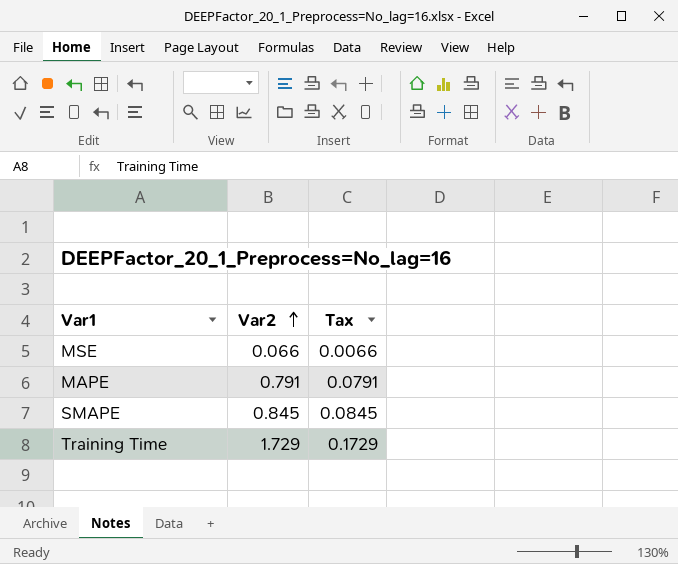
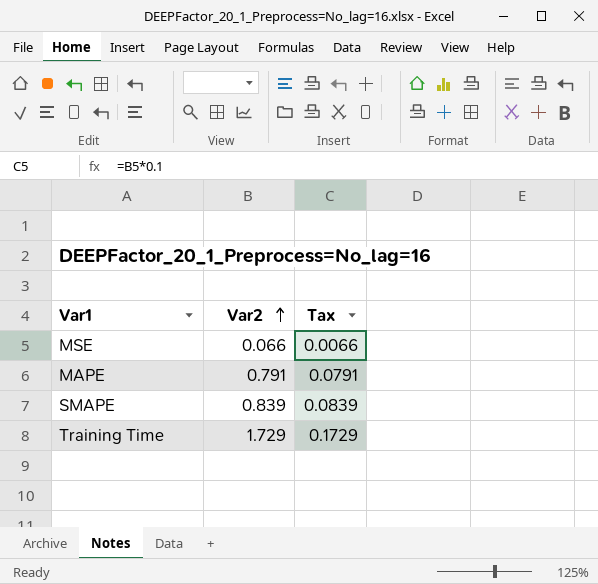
SMAPE | Var2: 0.845 -> 0.839
SMAPE | Tax: 0.0845 -> 0.0839

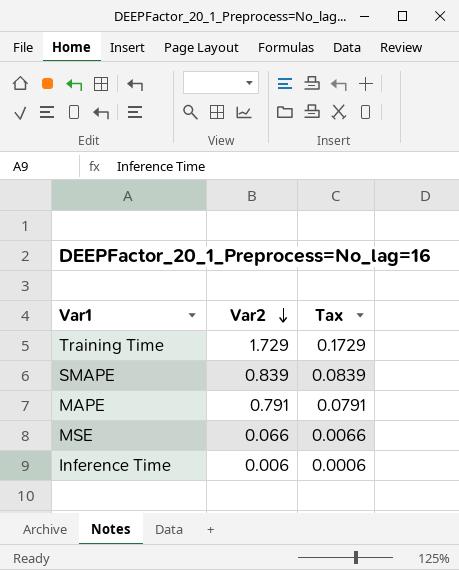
row order: Var2 ascending -> Var2 descending
row Inference Time: none -> 0.006 | 0.0006

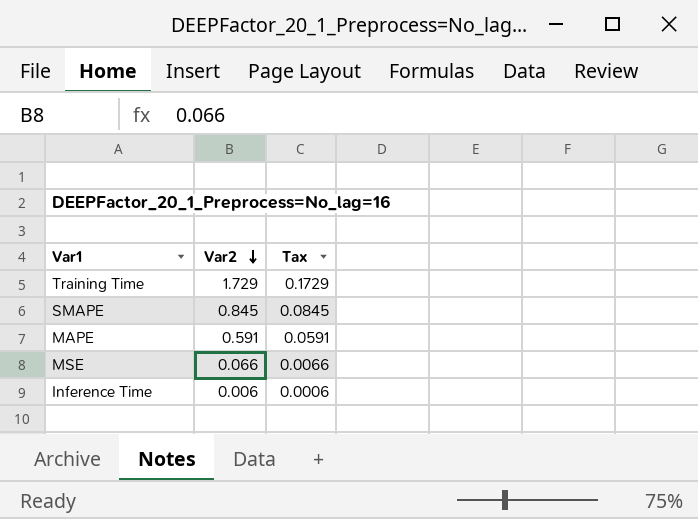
SMAPE | Var2: 0.839 -> 0.845
SMAPE | Tax: 0.0839 -> 0.0845
MAPE | Var2: 0.791 -> 0.591
MAPE | Tax: 0.0791 -> 0.0591

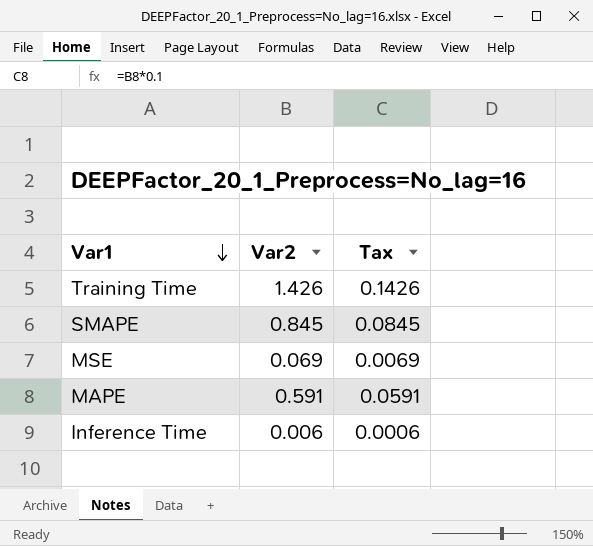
row order: Var2 descending -> Var1 descending
Training Time | Var2: 1.729 -> 1.426
Training Time | Tax: 0.1729 -> 0.1426
MSE | Var2: 0.066 -> 0.069
MSE | Tax: 0.0066 -> 0.0069

